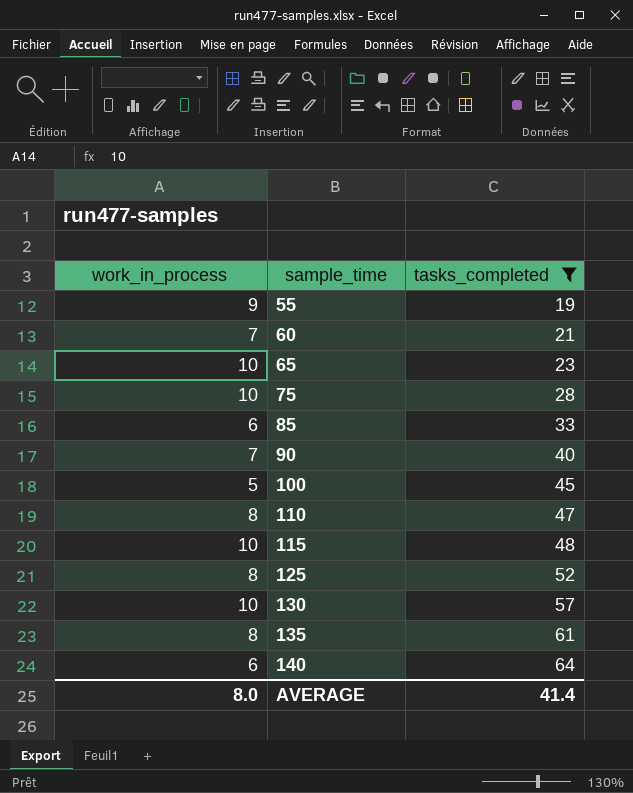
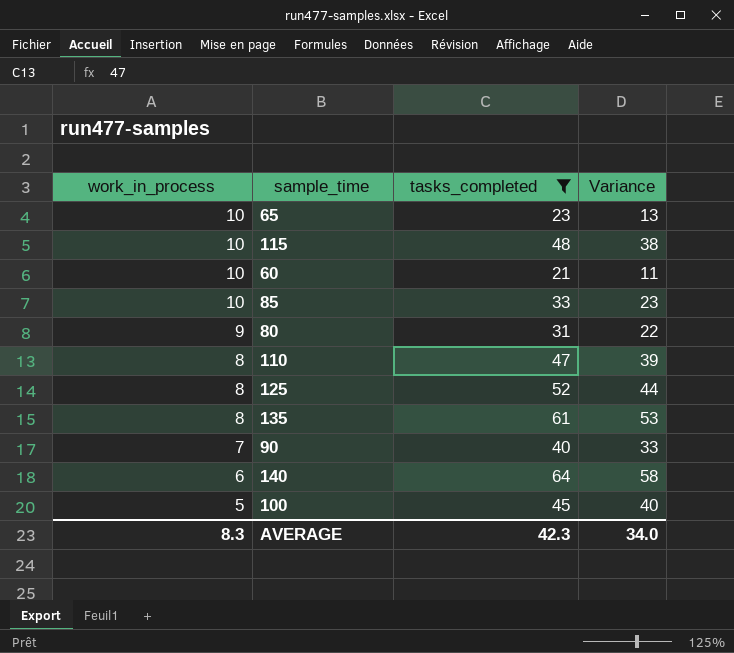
row order: sample_time ascending -> work_in_process descending
column Variance | formula: none -> [tasks_completed] - [work_in_process]
row 55: 9 | 19 -> none
row 75: 10 | 28 -> none
row 130: 10 | 57 -> none
60 | work_in_process: 7 -> 10
85 | work_in_process: 6 -> 10
row 80: none -> 9 | 31 | 22
AVERAGE | work_in_process: 8.0 -> 8.3
AVERAGE | tasks_completed: 41.4 -> 42.3

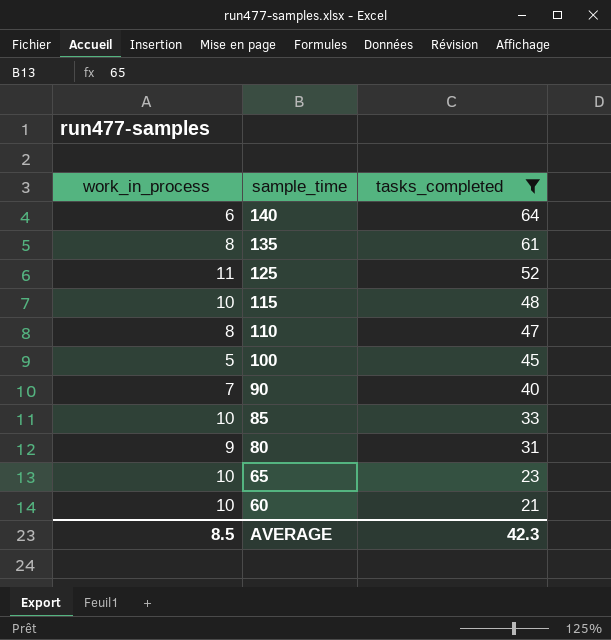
row order: work_in_process descending -> sample_time descending
column Variance | formula: [tasks_completed] - [work_in_process] -> none
125 | work_in_process: 8 -> 11
AVERAGE | work_in_process: 8.3 -> 8.5

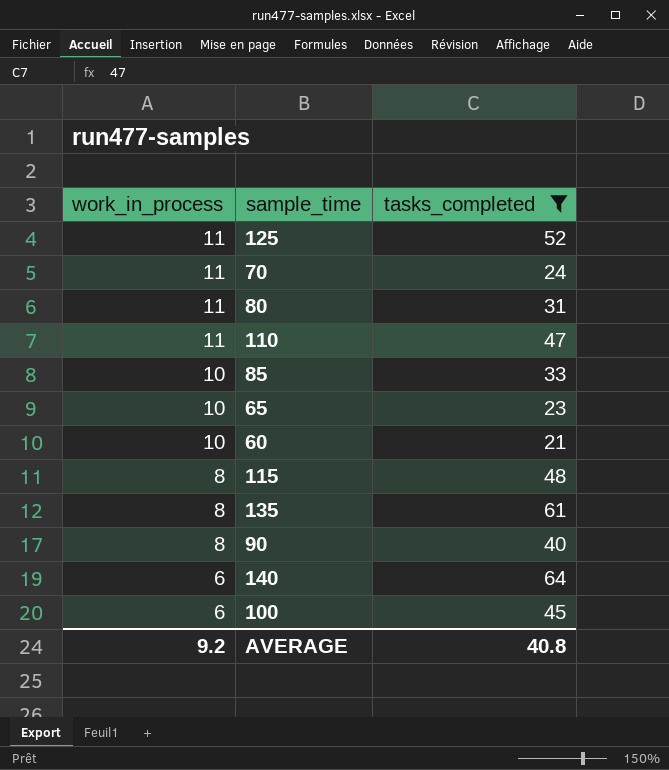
row order: sample_time descending -> work_in_process descending
row 70: none -> 11 | 24
80 | work_in_process: 9 -> 11
110 | work_in_process: 8 -> 11
115 | work_in_process: 10 -> 8
90 | work_in_process: 7 -> 8
100 | work_in_process: 5 -> 6
AVERAGE | work_in_process: 8.5 -> 9.2
AVERAGE | tasks_completed: 42.3 -> 40.8

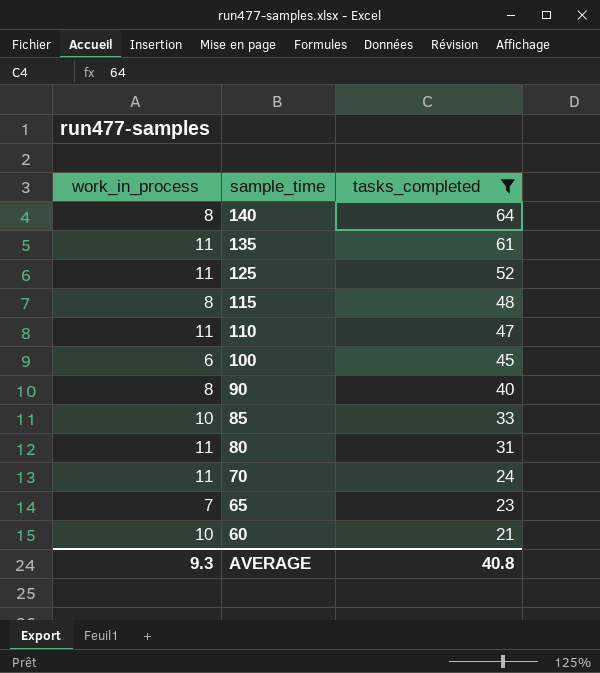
row order: work_in_process descending -> sample_time descending
140 | work_in_process: 6 -> 8
135 | work_in_process: 8 -> 11
65 | work_in_process: 10 -> 7
AVERAGE | work_in_process: 9.2 -> 9.3

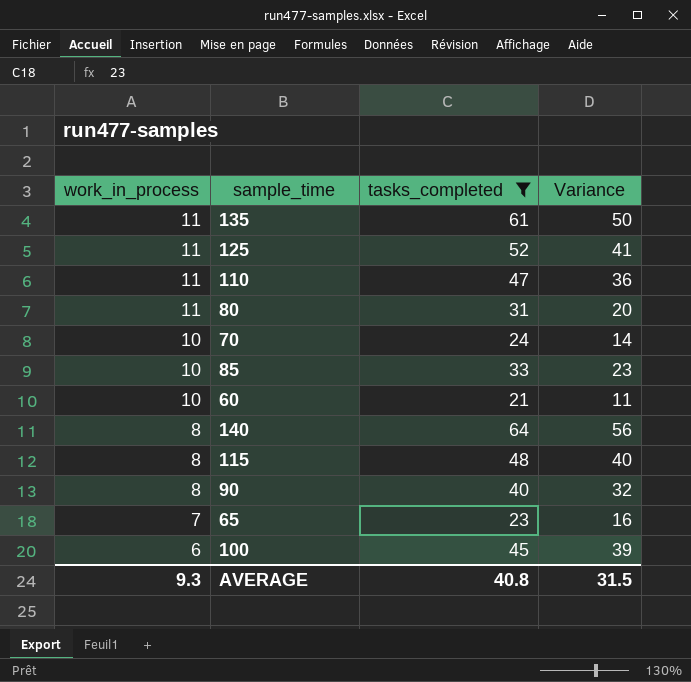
row order: sample_time descending -> work_in_process descending
column Variance | formula: none -> [tasks_completed] - [work_in_process]
70 | work_in_process: 11 -> 10

